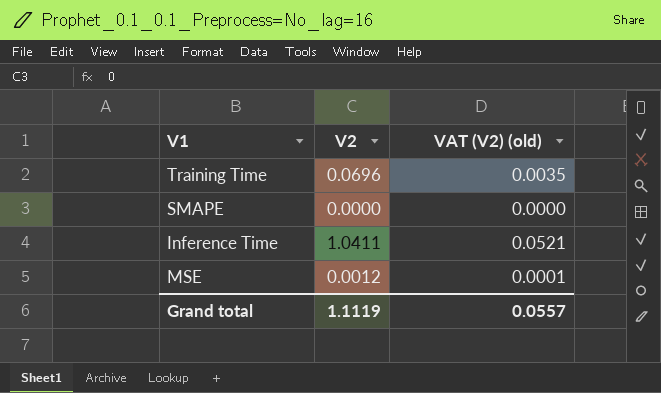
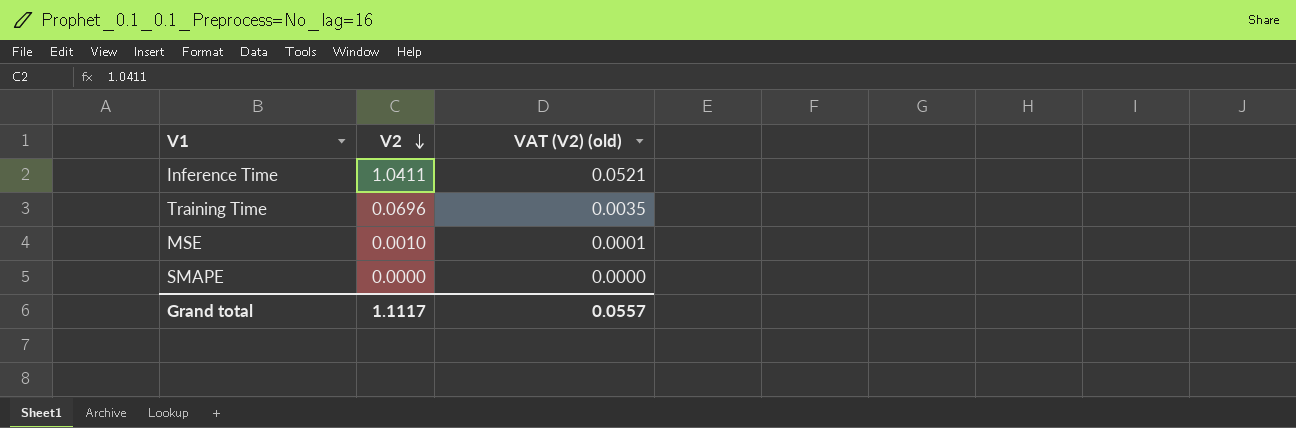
row order: none -> V2 descending
MSE | V2: 0.0012 -> 0.0010
Grand total | V2: 1.1119 -> 1.1117

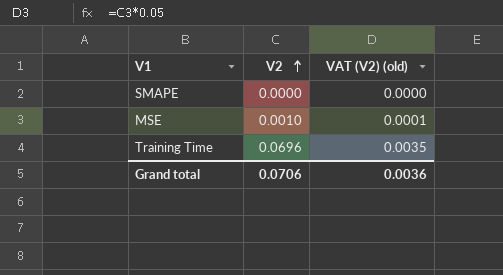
row order: V2 descending -> V2 ascending
row Inference Time: 1.0411 | 0.0521 -> none
Grand total | V2: 1.1117 -> 0.0706
Grand total | VAT (V2) (old): 0.0557 -> 0.0036

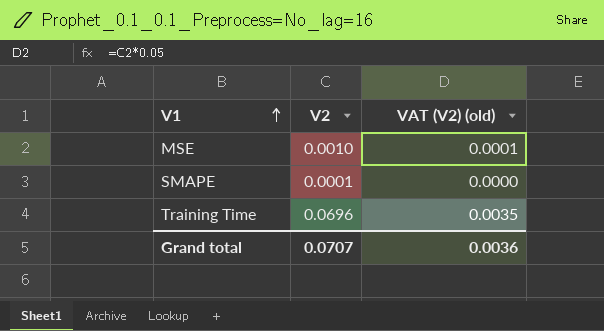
row order: V2 ascending -> V1 ascending
SMAPE | V2: 0.0000 -> 0.0001
Grand total | V2: 0.0706 -> 0.0707

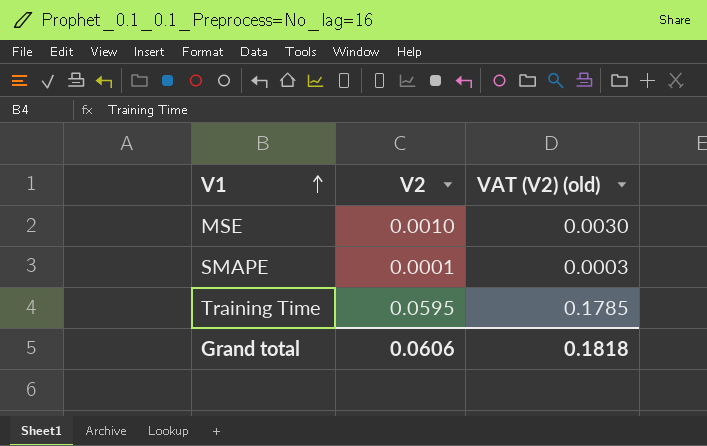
column VAT (V2) (old) | formula: [V2] * 0.05 -> [V2] * 3
Training Time | V2: 0.0696 -> 0.0595
Grand total | V2: 0.0707 -> 0.0606
Grand total | VAT (V2) (old): 0.0036 -> 0.1818

